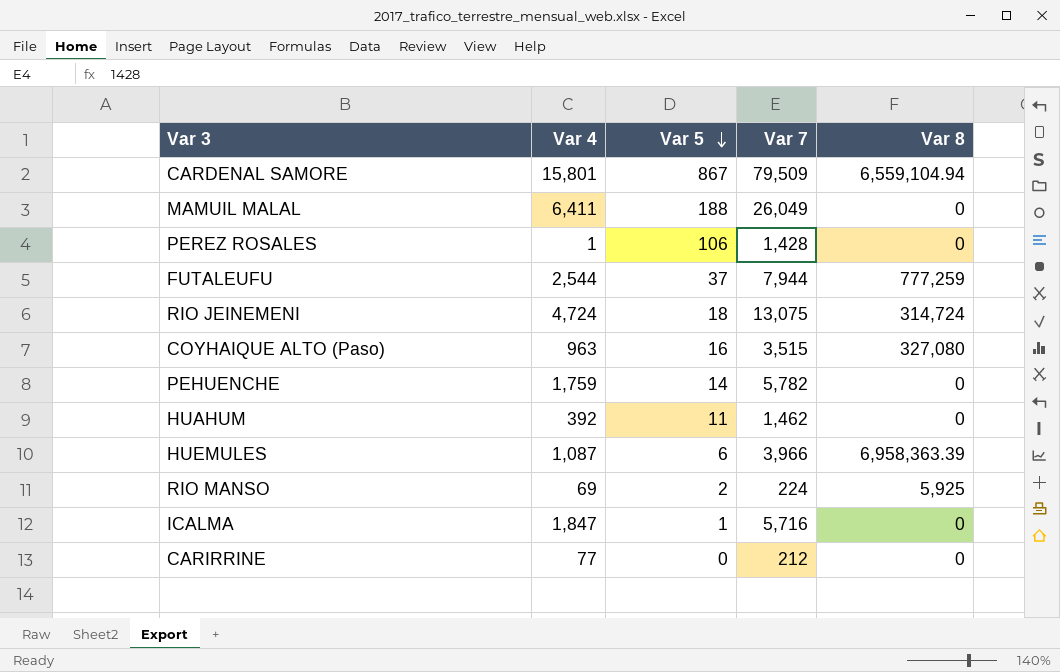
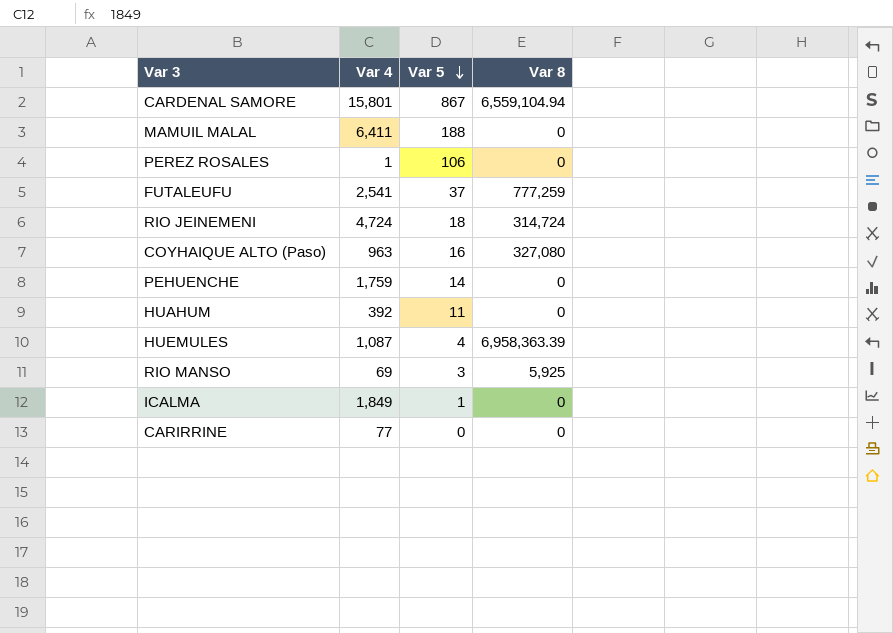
column Var 7 | position: 4 -> none
FUTALEUFU | Var 4: 2,544 -> 2,541
HUEMULES | Var 5: 6 -> 4
RIO MANSO | Var 5: 2 -> 3
ICALMA | Var 4: 1,847 -> 1,849

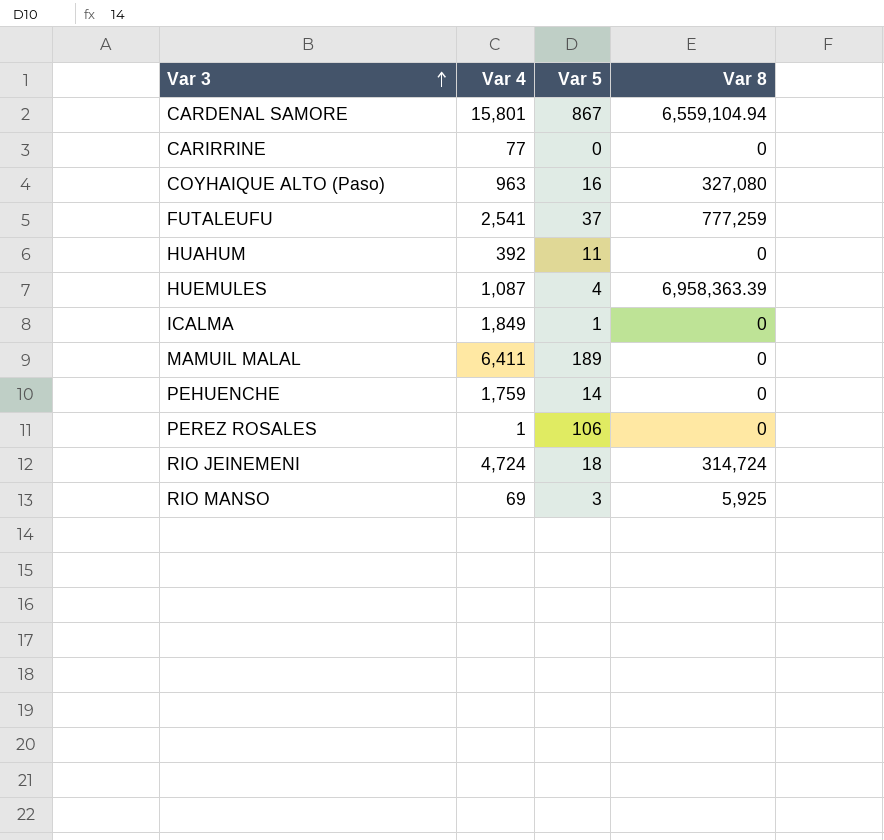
row order: Var 5 descending -> Var 3 ascending
MAMUIL MALAL | Var 5: 188 -> 189

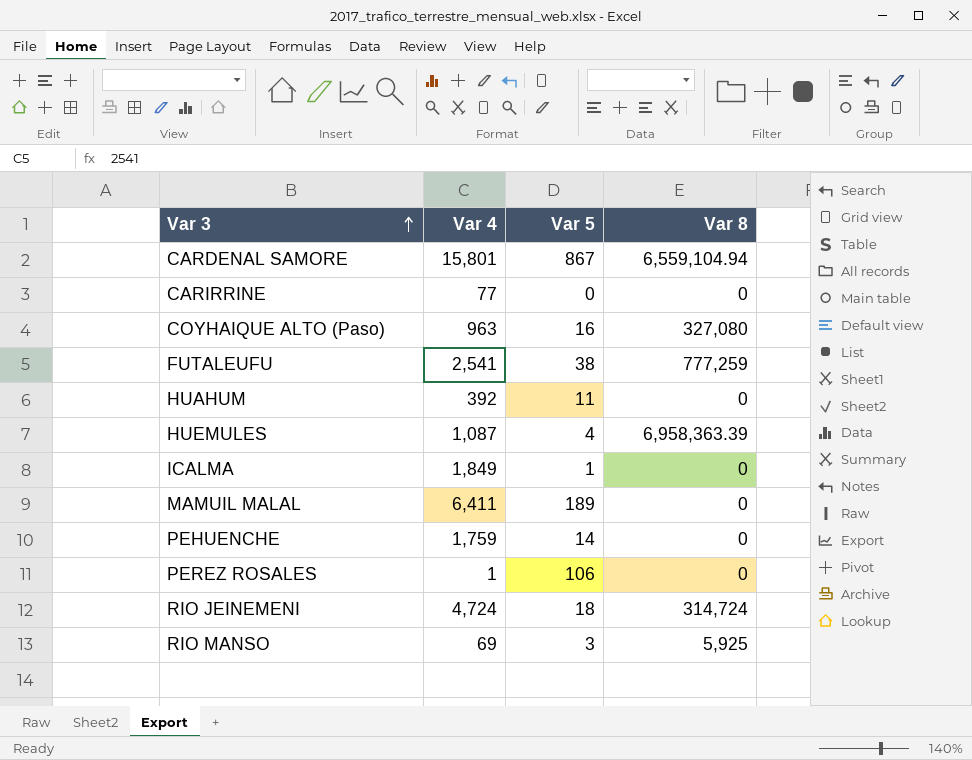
FUTALEUFU | Var 5: 37 -> 38

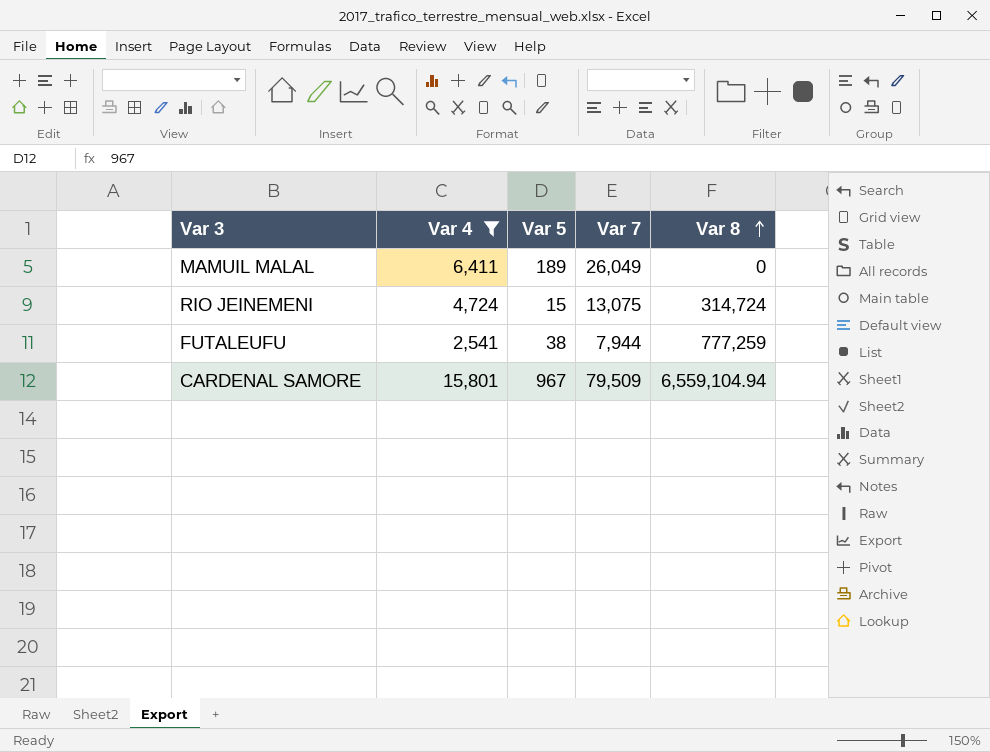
filter: none -> Var 4 >= 2,541
row order: Var 3 ascending -> Var 8 ascending
column Var 7 | position: none -> 4
RIO JEINEMENI | Var 5: 18 -> 15
CARDENAL SAMORE | Var 5: 867 -> 967

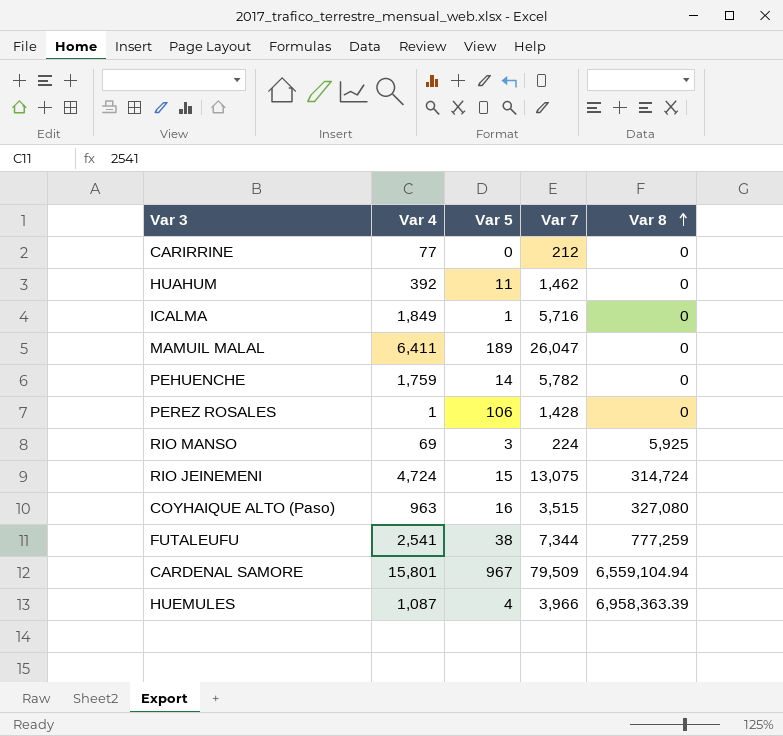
filter: Var 4 >= 2,541 -> none
MAMUIL MALAL | Var 7: 26,049 -> 26,047
FUTALEUFU | Var 7: 7,944 -> 7,344

